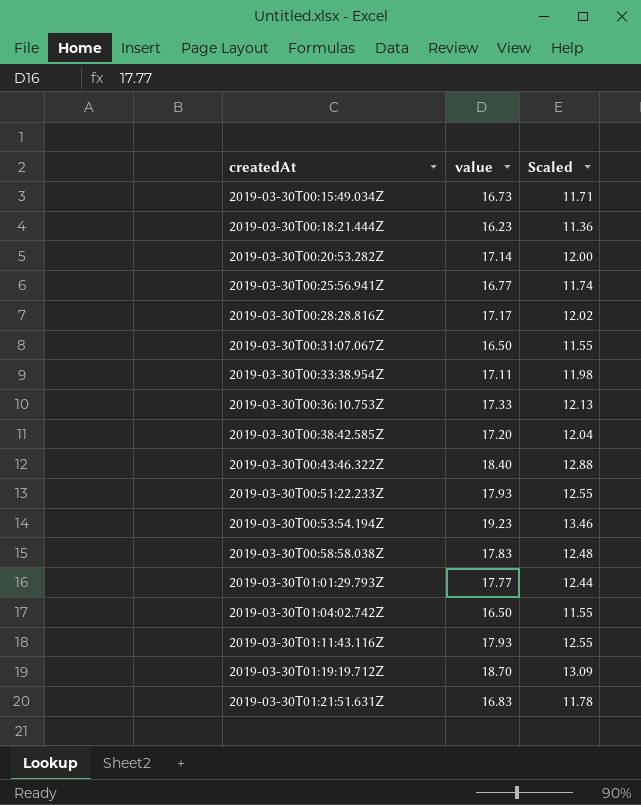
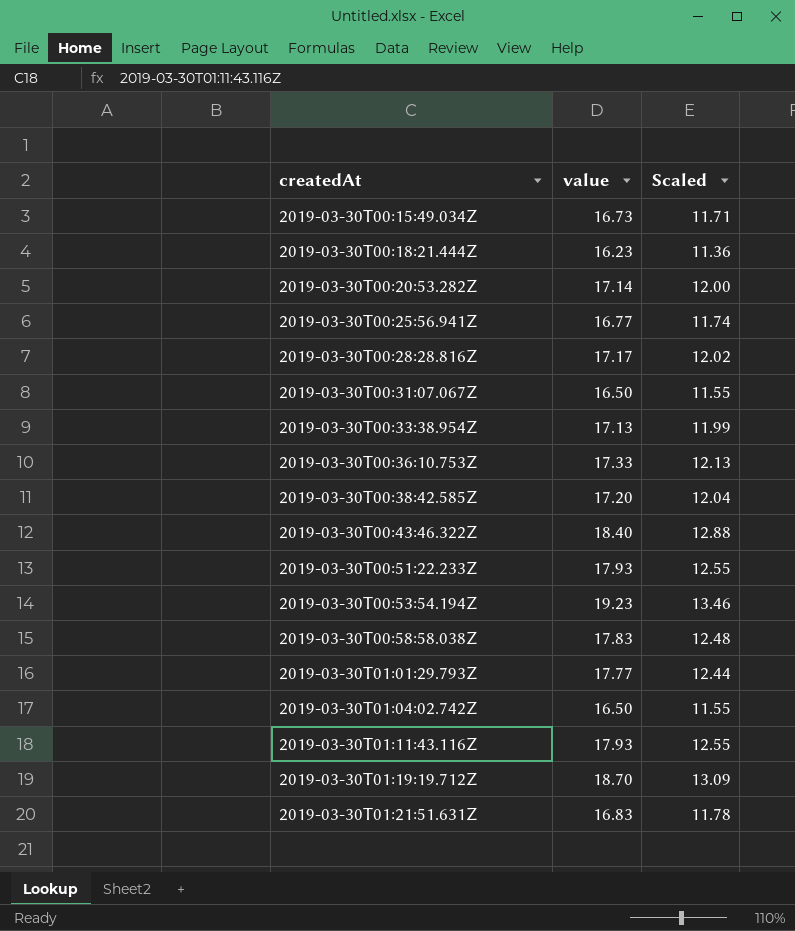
2019-03-30T00:33:38.954Z | value: 17.11 -> 17.13
2019-03-30T00:33:38.954Z | Scaled: 11.98 -> 11.99

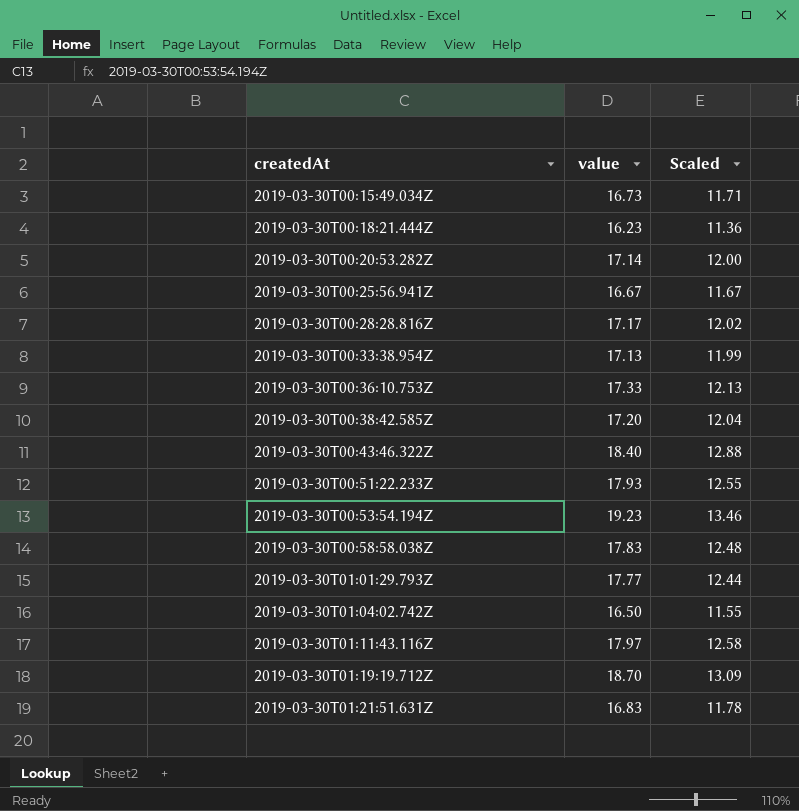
row 2019-03-30T00:31:07.067Z: 16.50 | 11.55 -> none
2019-03-30T00:25:56.941Z | value: 16.77 -> 16.67
2019-03-30T00:25:56.941Z | Scaled: 11.74 -> 11.67
2019-03-30T01:11:43.116Z | value: 17.93 -> 17.97
2019-03-30T01:11:43.116Z | Scaled: 12.55 -> 12.58

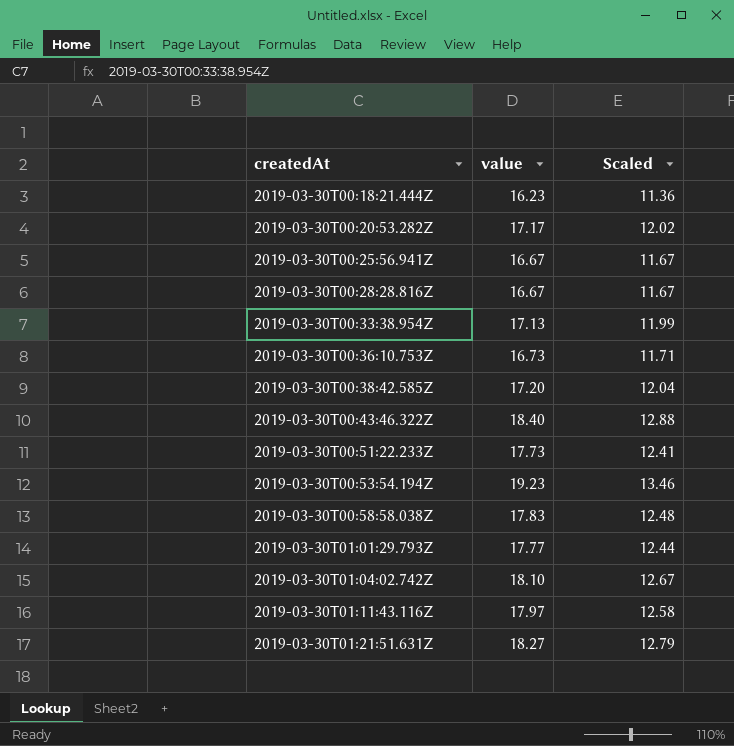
row 2019-03-30T00:15:49.034Z: 16.73 | 11.71 -> none
row 2019-03-30T01:19:19.712Z: 18.70 | 13.09 -> none
2019-03-30T00:20:53.282Z | value: 17.14 -> 17.17
2019-03-30T00:20:53.282Z | Scaled: 12.00 -> 12.02
2019-03-30T00:28:28.816Z | value: 17.17 -> 16.67
2019-03-30T00:28:28.816Z | Scaled: 12.02 -> 11.67
2019-03-30T00:36:10.753Z | value: 17.33 -> 16.73
2019-03-30T00:36:10.753Z | Scaled: 12.13 -> 11.71
2019-03-30T00:51:22.233Z | value: 17.93 -> 17.73
2019-03-30T00:51:22.233Z | Scaled: 12.55 -> 12.41
2019-03-30T01:04:02.742Z | value: 16.50 -> 18.10
2019-03-30T01:04:02.742Z | Scaled: 11.55 -> 12.67
2019-03-30T01:21:51.631Z | value: 16.83 -> 18.27
2019-03-30T01:21:51.631Z | Scaled: 11.78 -> 12.79

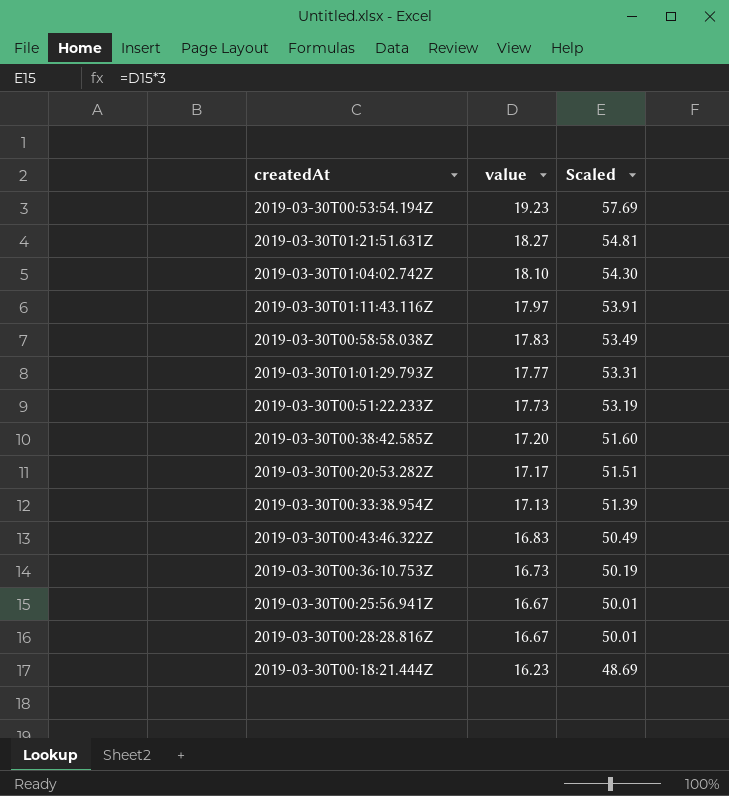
row order: createdAt ascending -> value descending
column Scaled | formula: [value] * 0.7 -> [value] * 3
2019-03-30T00:43:46.322Z | value: 18.40 -> 16.83

